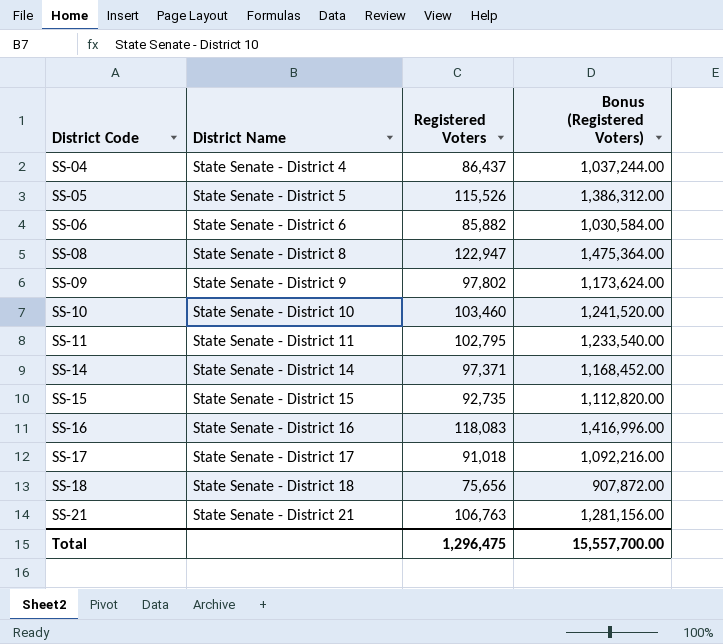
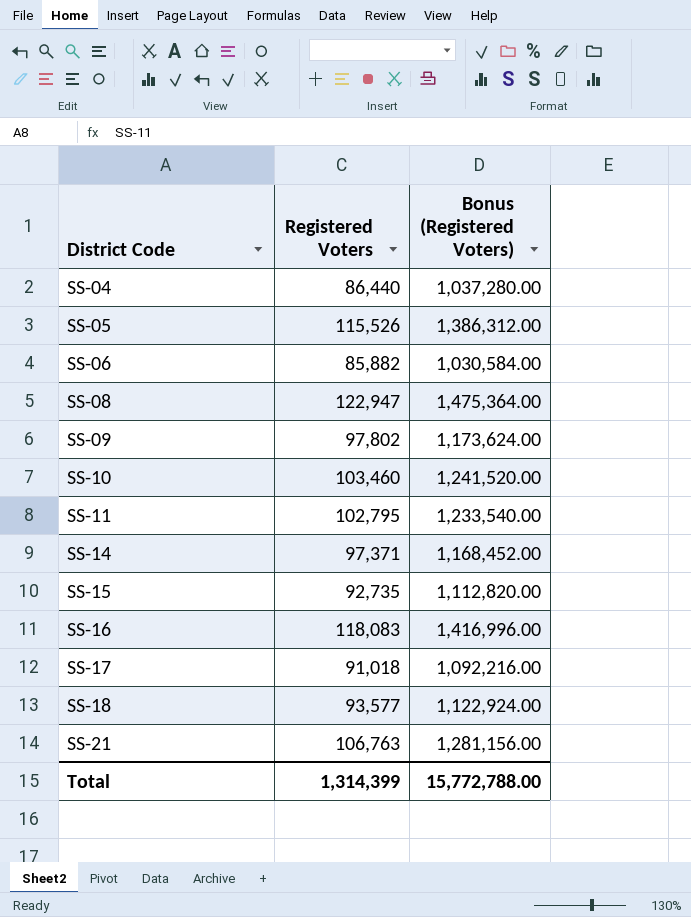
column District Name | position: 2 -> none
SS-04 | Registered Voters: 86,437 -> 86,440
SS-04 | Bonus (Registered Voters): 1,037,244.00 -> 1,037,280.00
SS-18 | Registered Voters: 75,656 -> 93,577
SS-18 | Bonus (Registered Voters): 907,872.00 -> 1,122,924.00
Total | Registered Voters: 1,296,475 -> 1,314,399
Total | Bonus (Registered Voters): 15,557,700.00 -> 15,772,788.00

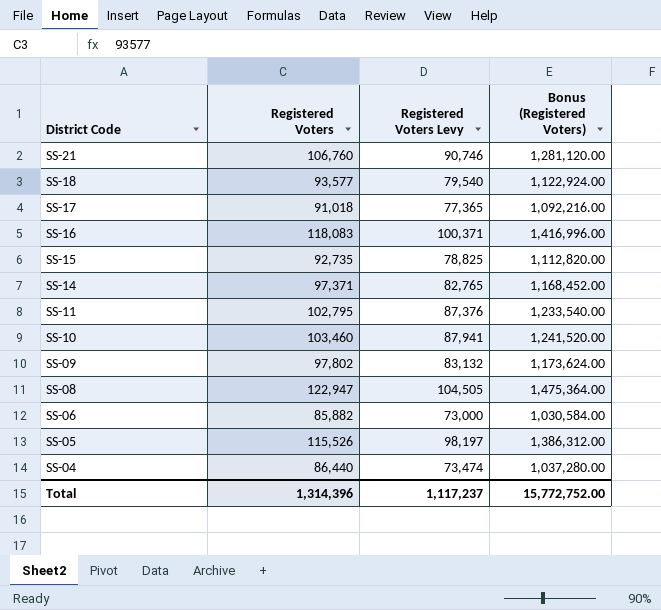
row order: District Code ascending -> District Code descending
column Registered Voters Levy | formula: none -> [Registered Voters] * 0.85
SS-21 | Registered Voters: 106,763 -> 106,760
SS-21 | Bonus (Registered Voters): 1,281,156.00 -> 1,281,120.00
Total | Registered Voters: 1,314,399 -> 1,314,396
Total | Bonus (Registered Voters): 15,772,788.00 -> 15,772,752.00

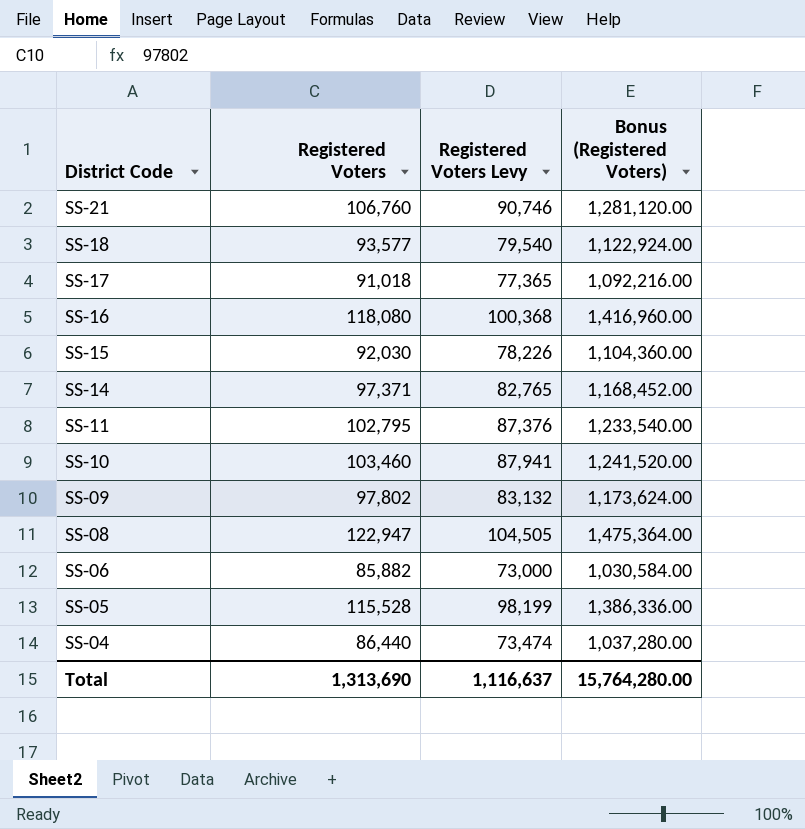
SS-16 | Registered Voters: 118,083 -> 118,080
SS-16 | Registered Voters Levy: 100,371 -> 100,368
SS-16 | Bonus (Registered Voters): 1,416,996.00 -> 1,416,960.00
SS-15 | Registered Voters: 92,735 -> 92,030
SS-15 | Registered Voters Levy: 78,825 -> 78,226
SS-15 | Bonus (Registered Voters): 1,112,820.00 -> 1,104,360.00
SS-05 | Registered Voters: 115,526 -> 115,528
SS-05 | Registered Voters Levy: 98,197 -> 98,199
SS-05 | Bonus (Registered Voters): 1,386,312.00 -> 1,386,336.00
Total | Registered Voters: 1,314,396 -> 1,313,690
Total | Registered Voters Levy: 1,117,237 -> 1,116,637
Total | Bonus (Registered Voters): 15,772,752.00 -> 15,764,280.00

